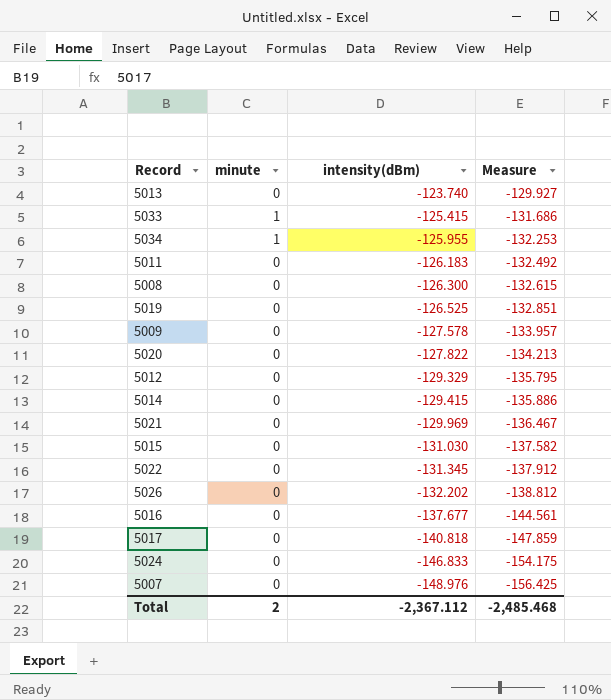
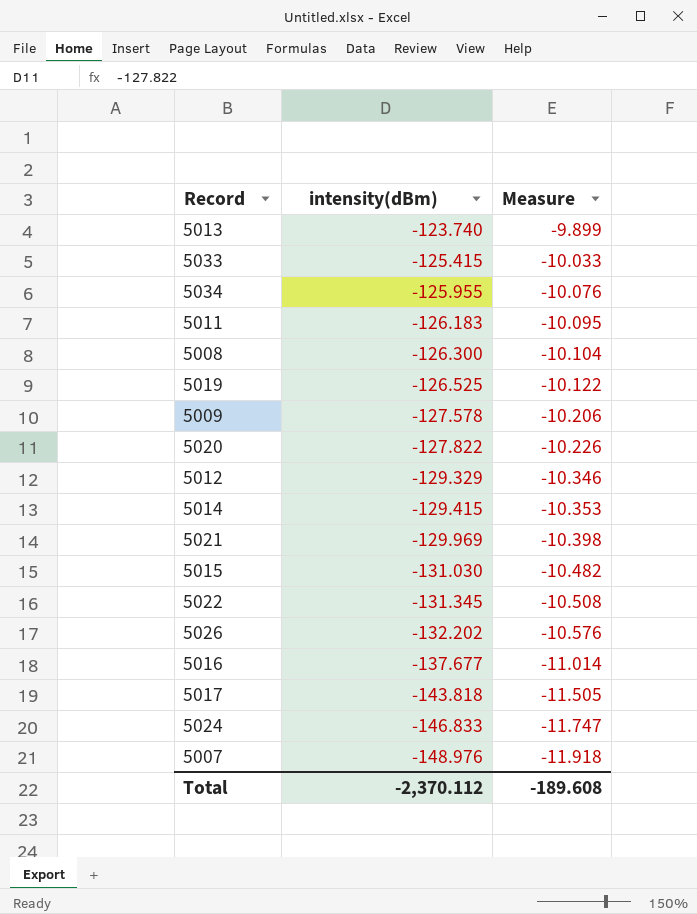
column minute | position: 2 -> none
column Measure | formula: [intensity(dBm)] * 1.05 -> [intensity(dBm)] * 0.08
5017 | intensity(dBm): -140.818 -> -143.818
Total | intensity(dBm): -2,367.112 -> -2,370.112
Total | Measure: -2,485.468 -> -189.608

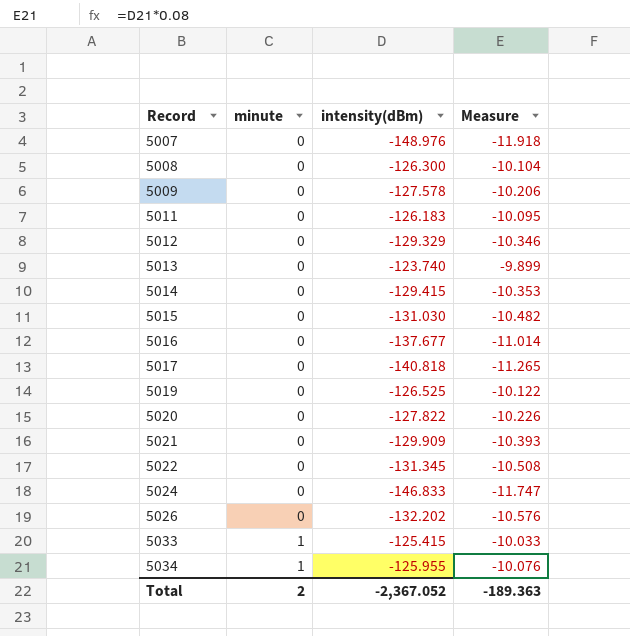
row order: intensity(dBm) descending -> Record ascending
column minute | position: none -> 2
5017 | intensity(dBm): -143.818 -> -140.818
5017 | Measure: -11.505 -> -11.265
5021 | intensity(dBm): -129.969 -> -129.909
5021 | Measure: -10.398 -> -10.393
Total | intensity(dBm): -2,370.112 -> -2,367.052
Total | Measure: -189.608 -> -189.363

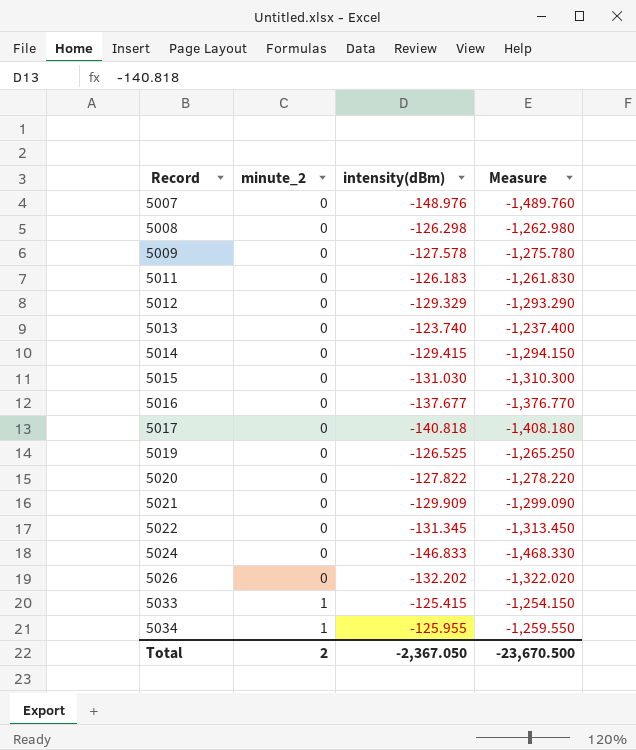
column name: minute -> minute_2
column Measure | formula: [intensity(dBm)] * 0.08 -> [intensity(dBm)] * 10
5008 | intensity(dBm): -126.300 -> -126.298
Total | intensity(dBm): -2,367.052 -> -2,367.050
Total | Measure: -189.363 -> -23,670.500

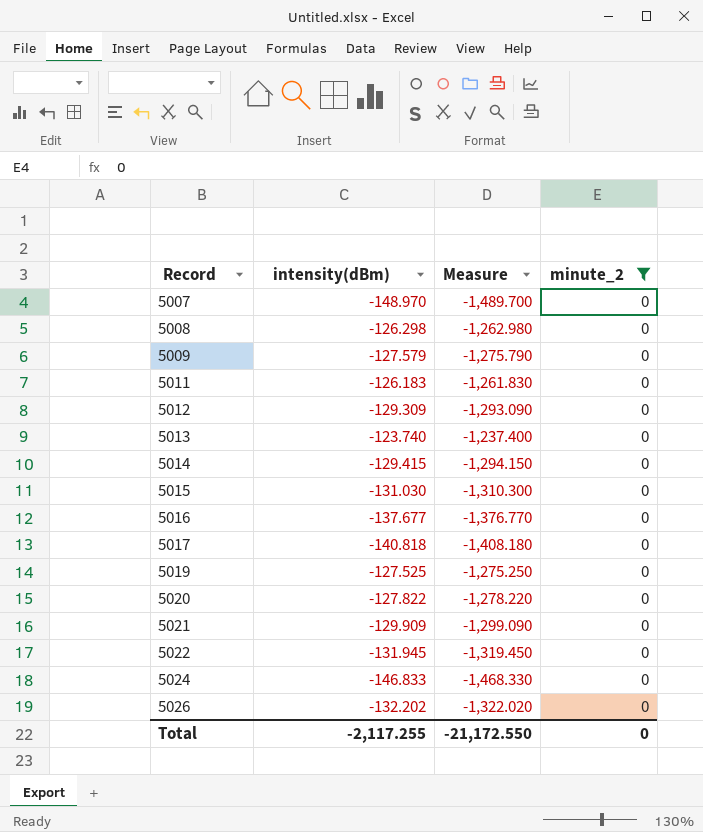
filter: none -> minute_2 = 0
column minute_2 | position: 2 -> 4
5007 | intensity(dBm): -148.976 -> -148.970
5007 | Measure: -1,489.760 -> -1,489.700
5009 | intensity(dBm): -127.578 -> -127.579
5009 | Measure: -1,275.780 -> -1,275.790
5012 | intensity(dBm): -129.329 -> -129.309
5012 | Measure: -1,293.290 -> -1,293.090
5019 | intensity(dBm): -126.525 -> -127.525
5019 | Measure: -1,265.250 -> -1,275.250
5022 | intensity(dBm): -131.345 -> -131.945
5022 | Measure: -1,313.450 -> -1,319.450
Total | intensity(dBm): -2,367.050 -> -2,117.255
Total | Measure: -23,670.500 -> -21,172.550
Total | minute_2: 2 -> 0

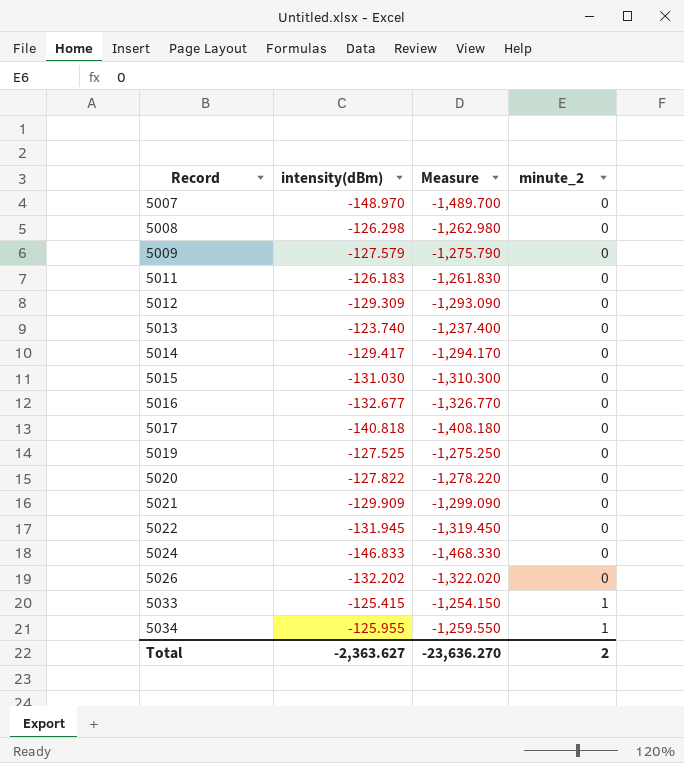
filter: minute_2 = 0 -> none
5014 | intensity(dBm): -129.415 -> -129.417
5014 | Measure: -1,294.150 -> -1,294.170
5016 | intensity(dBm): -137.677 -> -132.677
5016 | Measure: -1,376.770 -> -1,326.770
Total | intensity(dBm): -2,117.255 -> -2,363.627
Total | Measure: -21,172.550 -> -23,636.270
Total | minute_2: 0 -> 2

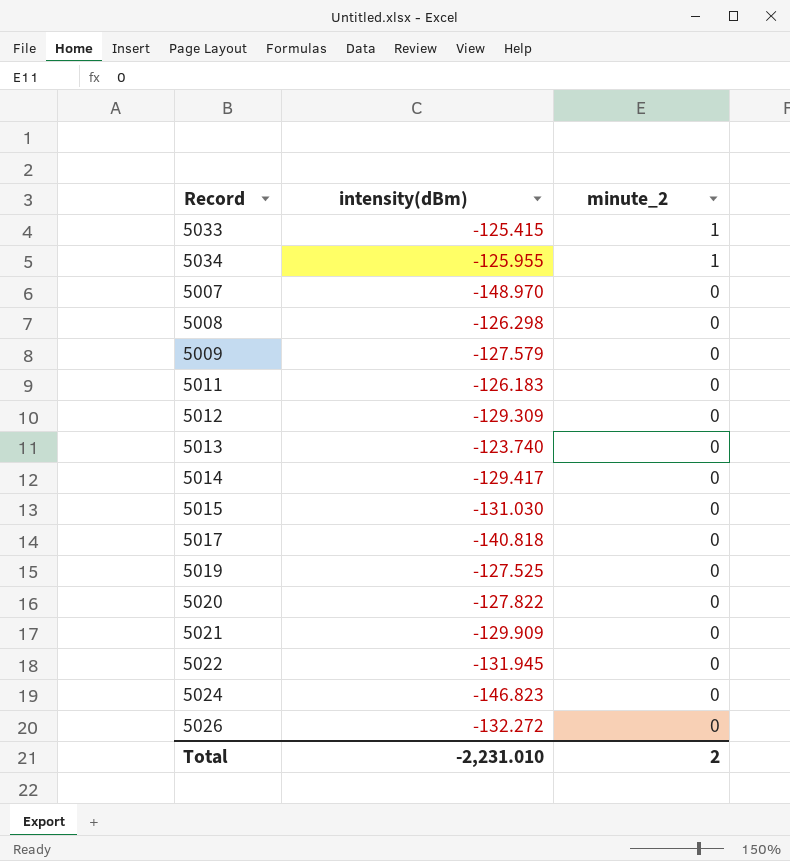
row order: Record ascending -> minute_2 descending
column Measure | formula: [intensity(dBm)] * 10 -> none
row 5016: -132.677 | -1,326.770 | 0 -> none
5024 | intensity(dBm): -146.833 -> -146.823
5026 | intensity(dBm): -132.202 -> -132.272
Total | intensity(dBm): -2,363.627 -> -2,231.010

